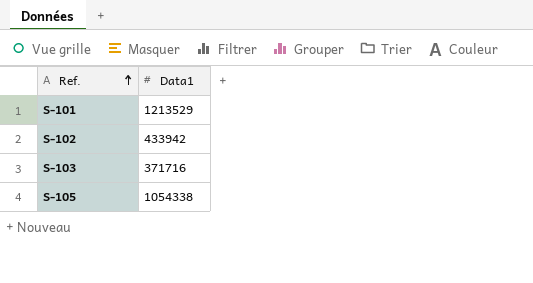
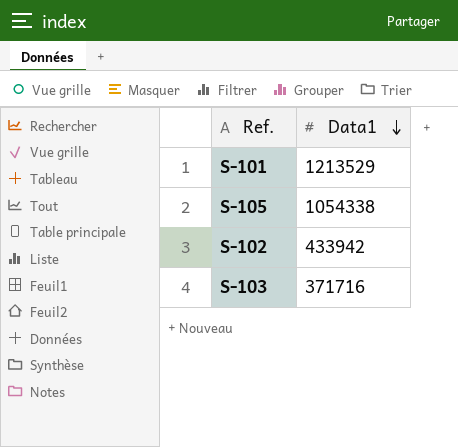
row order: Ref. ascending -> Data1 descending

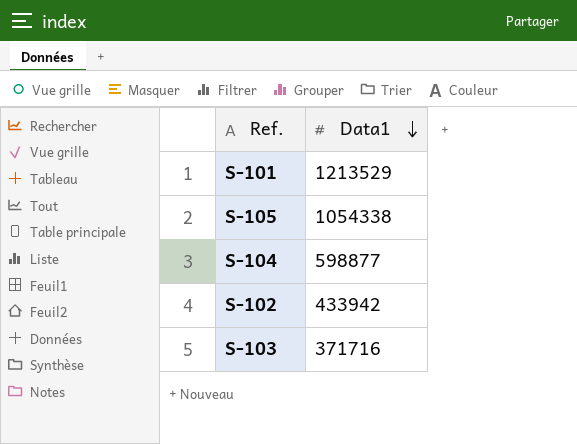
row S-104: none -> 598877

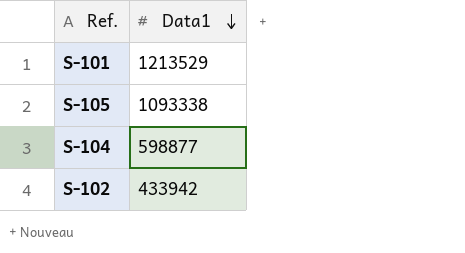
row S-103: 371716 -> none
S-105 | Data1: 1054338 -> 1093338

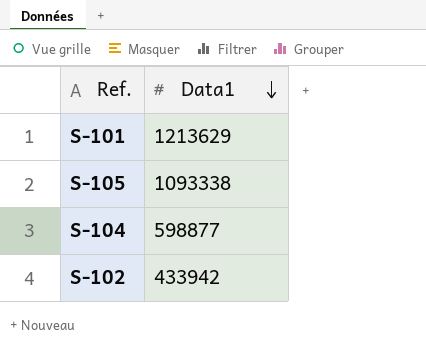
S-101 | Data1: 1213529 -> 1213629

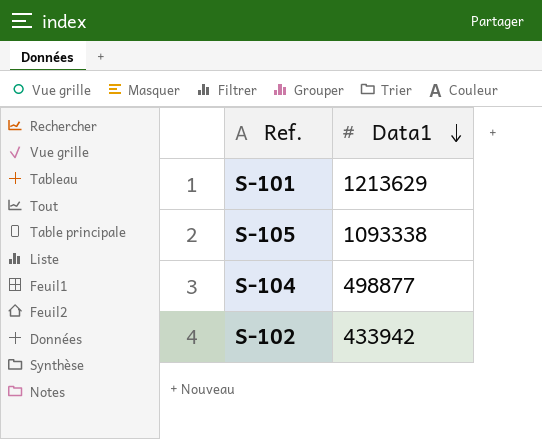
S-104 | Data1: 598877 -> 498877

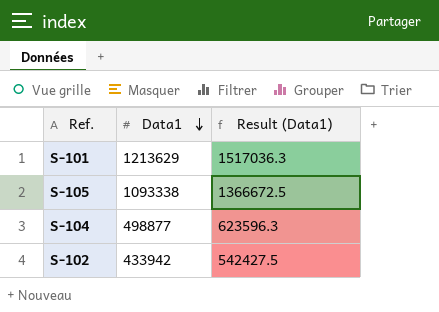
column Result (Data1) | formula: none -> [Data1] * 1.25

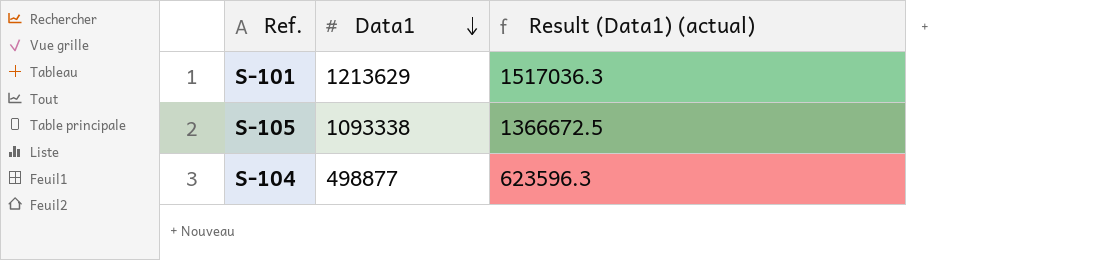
column name: Result (Data1) -> Result (Data1) (actual)
row S-102: 433942 | 542427.5 -> none

